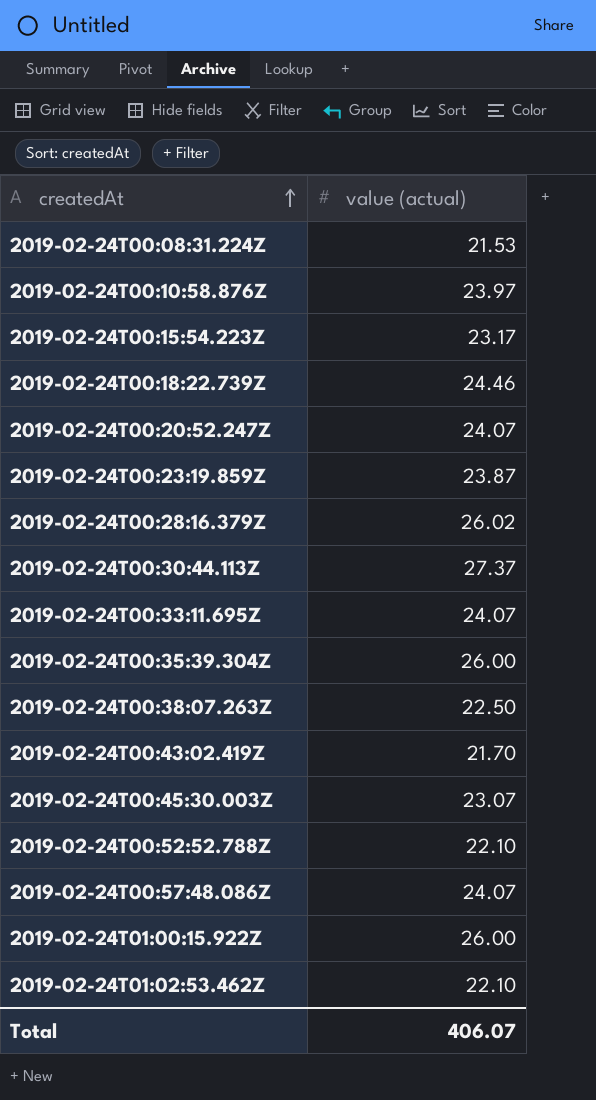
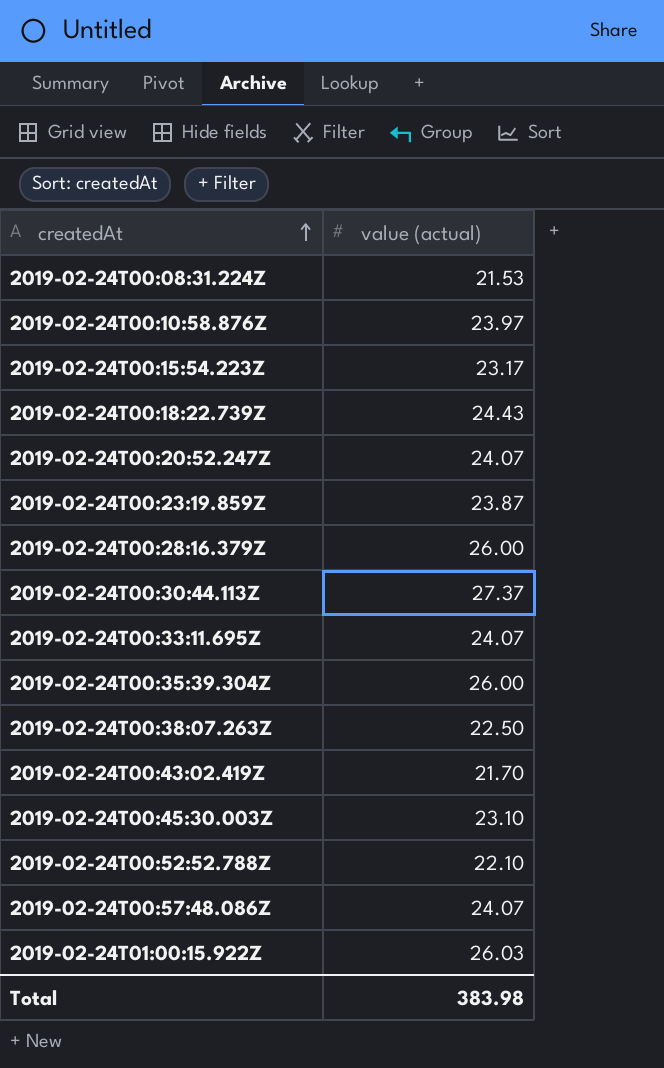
row 2019-02-24T01:02:53.462Z: 22.10 -> none
2019-02-24T00:18:22.739Z | value (actual): 24.46 -> 24.43
2019-02-24T00:28:16.379Z | value (actual): 26.02 -> 26.00
2019-02-24T00:45:30.003Z | value (actual): 23.07 -> 23.10
2019-02-24T01:00:15.922Z | value (actual): 26.00 -> 26.03
Total | value (actual): 406.07 -> 383.98

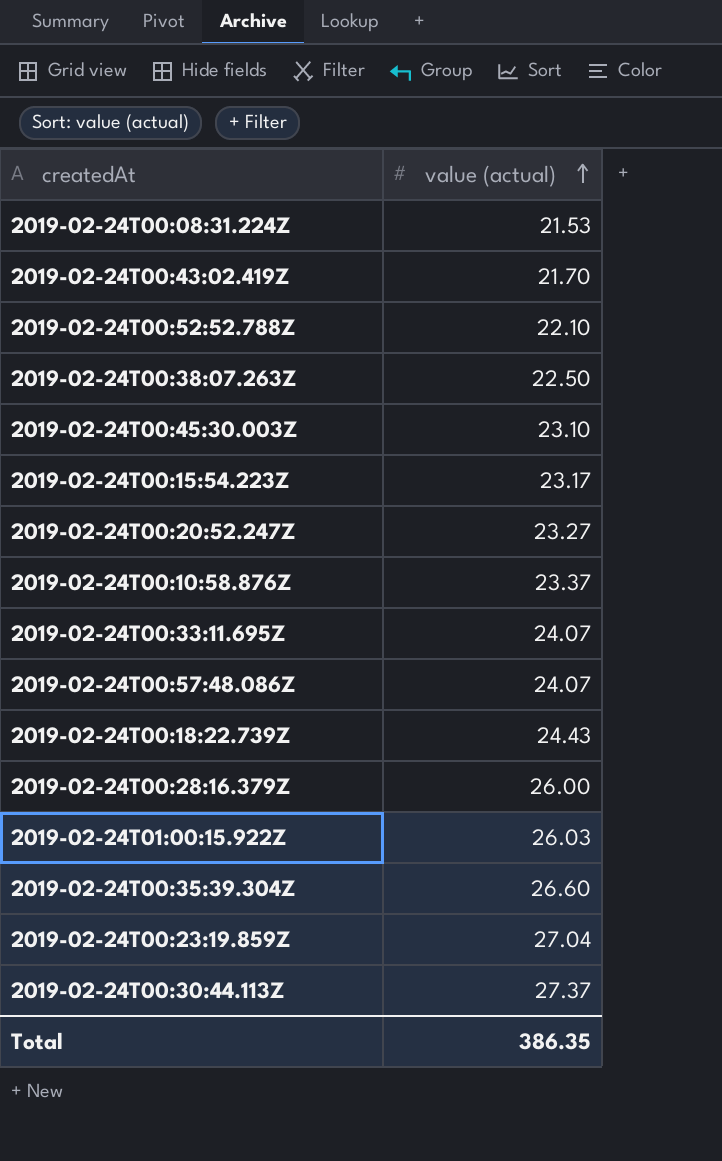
row order: createdAt ascending -> value (actual) ascending
2019-02-24T00:20:52.247Z | value (actual): 24.07 -> 23.27
2019-02-24T00:10:58.876Z | value (actual): 23.97 -> 23.37
2019-02-24T00:35:39.304Z | value (actual): 26.00 -> 26.60
2019-02-24T00:23:19.859Z | value (actual): 23.87 -> 27.04
Total | value (actual): 383.98 -> 386.35

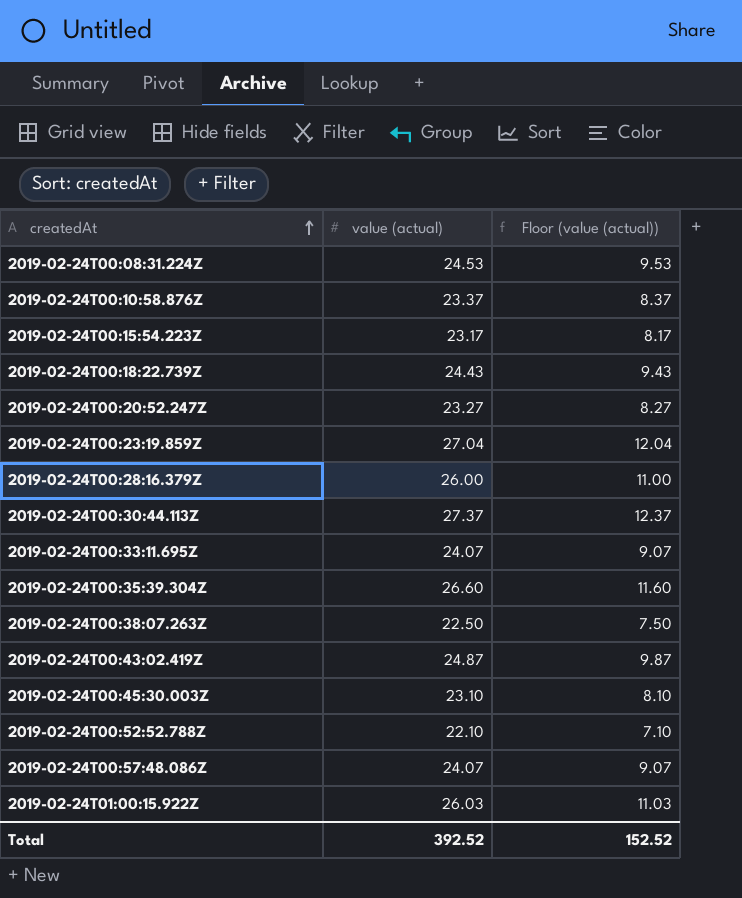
row order: value (actual) ascending -> createdAt ascending
column Floor (value (actual)) | formula: none -> [value (actual)] - 15
2019-02-24T00:08:31.224Z | value (actual): 21.53 -> 24.53
2019-02-24T00:43:02.419Z | value (actual): 21.70 -> 24.87
Total | value (actual): 386.35 -> 392.52

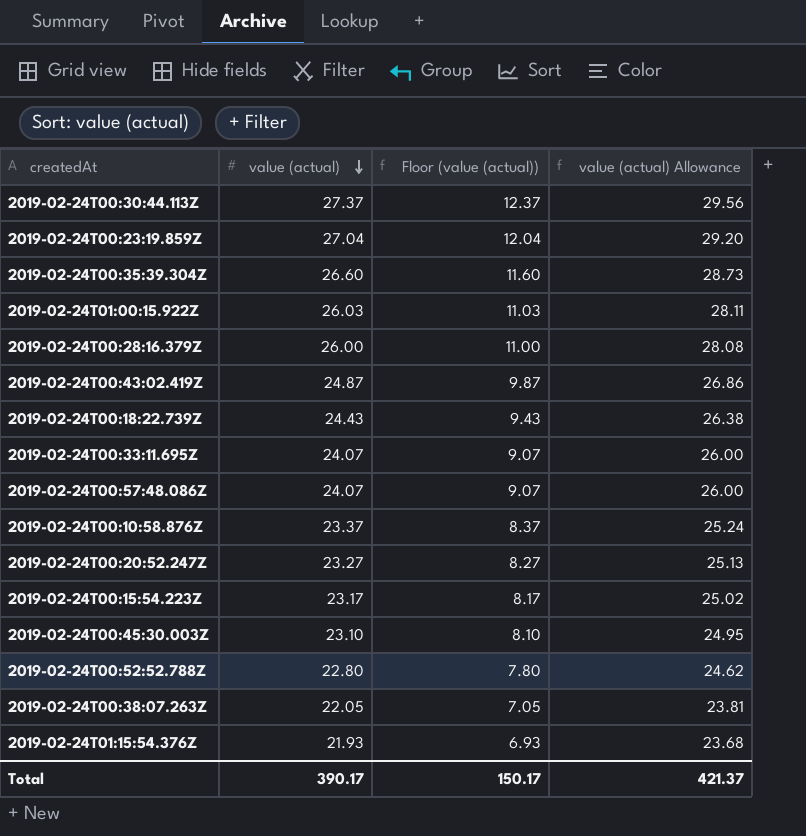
row order: createdAt ascending -> value (actual) descending
column value (actual) Allowance | formula: none -> [value (actual)] * 1.08
row 2019-02-24T00:08:31.224Z: 24.53 | 9.53 -> none
2019-02-24T00:52:52.788Z | value (actual): 22.10 -> 22.80
2019-02-24T00:52:52.788Z | Floor (value (actual)): 7.10 -> 7.80
2019-02-24T00:38:07.263Z | value (actual): 22.50 -> 22.05
2019-02-24T00:38:07.263Z | Floor (value (actual)): 7.50 -> 7.05
row 2019-02-24T01:15:54.376Z: none -> 21.93 | 6.93 | 23.68
Total | value (actual): 392.52 -> 390.17
Total | Floor (value (actual)): 152.52 -> 150.17

